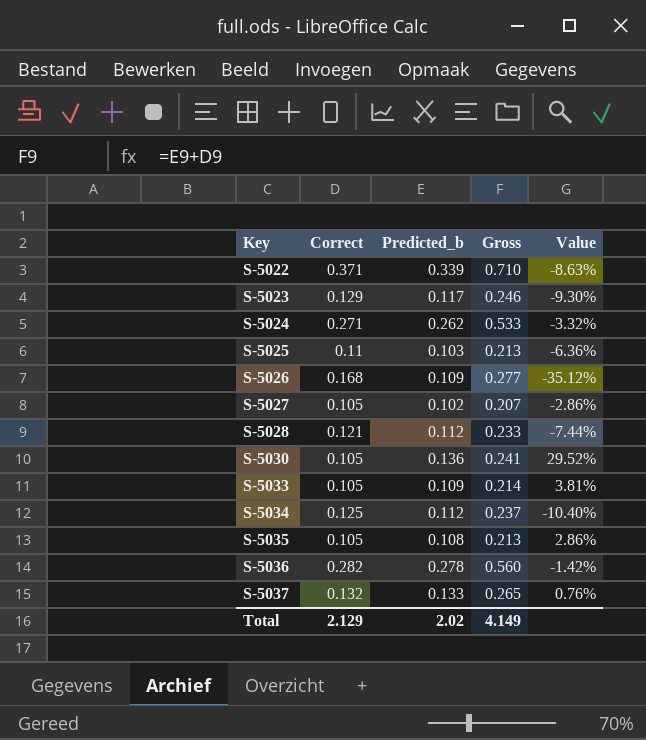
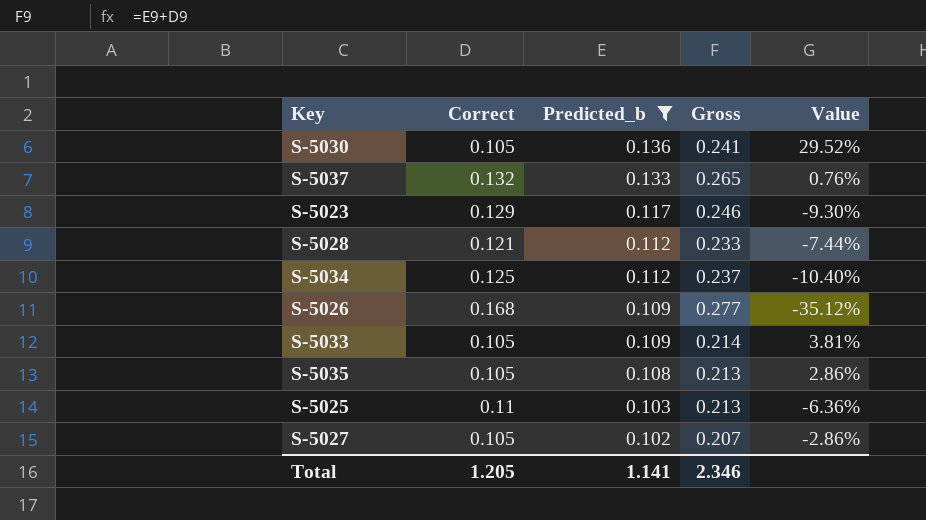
filter: none -> Predicted_b <= 0.136
row order: Key ascending -> Predicted_b descending
Total | Correct: 2.129 -> 1.205
Total | Predicted_b: 2.02 -> 1.141
Total | Gross: 4.149 -> 2.346

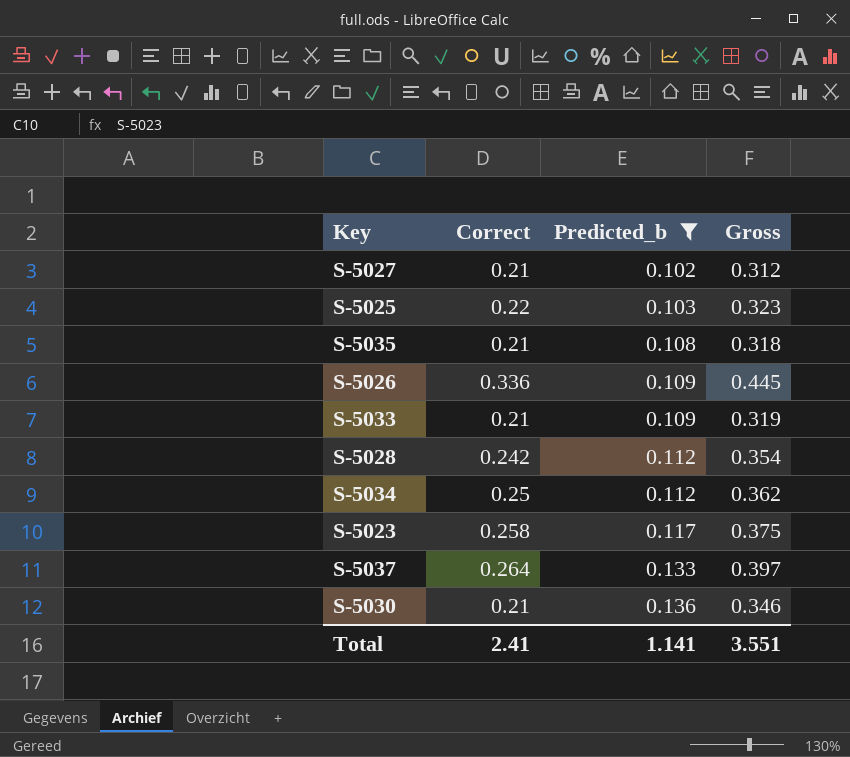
row order: Predicted_b descending -> Predicted_b ascending
column Value | formula: ([Predicted_b] - [Correct]) / [Correct] -> none
S-5027 | Correct: 0.105 -> 0.21
S-5027 | Gross: 0.207 -> 0.312
S-5025 | Correct: 0.11 -> 0.22
S-5025 | Gross: 0.213 -> 0.323
S-5035 | Correct: 0.105 -> 0.21
S-5035 | Gross: 0.213 -> 0.318
S-5026 | Correct: 0.168 -> 0.336
S-5026 | Gross: 0.277 -> 0.445
S-5033 | Correct: 0.105 -> 0.21
S-5033 | Gross: 0.214 -> 0.319
S-5028 | Correct: 0.121 -> 0.242
S-5028 | Gross: 0.233 -> 0.354
S-5034 | Correct: 0.125 -> 0.25
S-5034 | Gross: 0.237 -> 0.362
S-5023 | Correct: 0.129 -> 0.258
S-5023 | Gross: 0.246 -> 0.375
S-5037 | Correct: 0.132 -> 0.264
S-5037 | Gross: 0.265 -> 0.397
S-5030 | Correct: 0.105 -> 0.21
S-5030 | Gross: 0.241 -> 0.346
Total | Correct: 1.205 -> 2.41
Total | Gross: 2.346 -> 3.551

